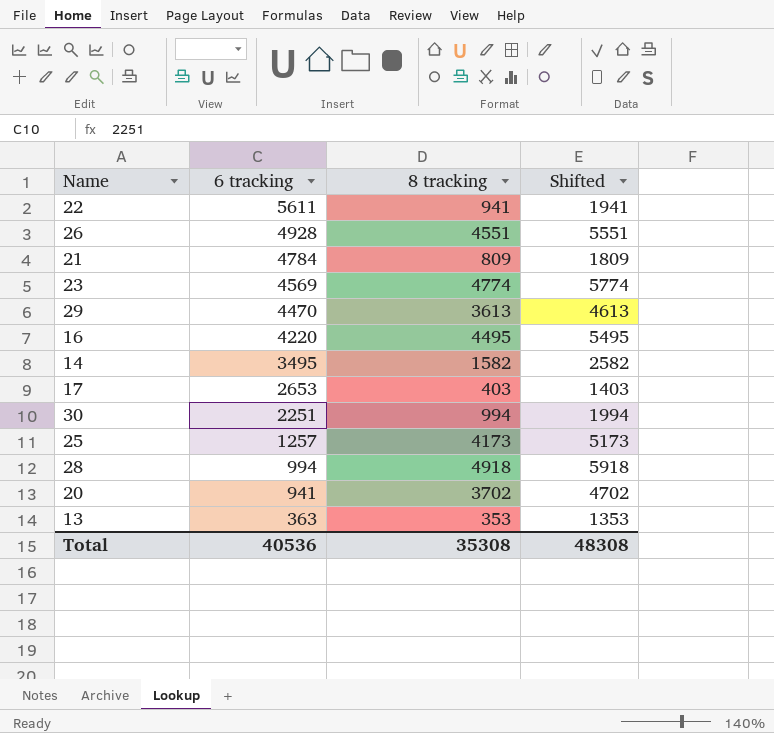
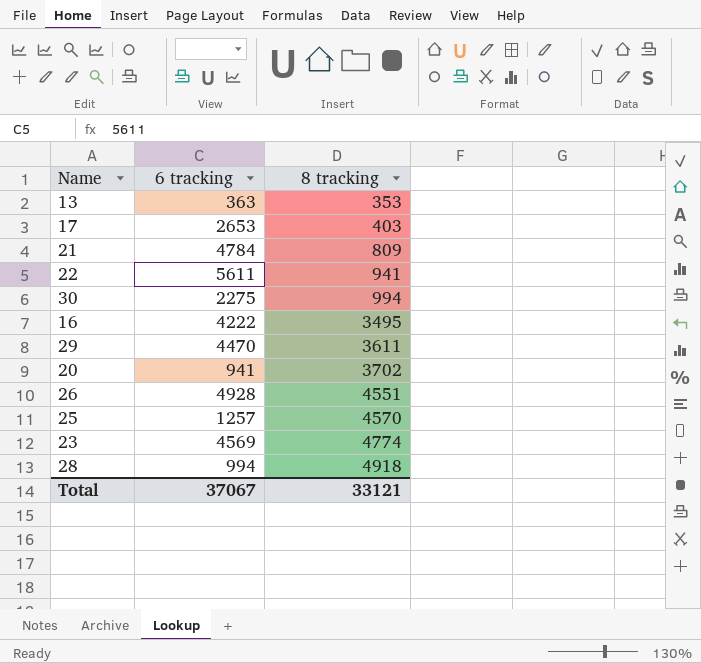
row order: 6 tracking descending -> 8 tracking ascending
column Shifted | formula: [8 tracking] + 1000 -> none
row 14: 3495 | 1582 | 2582 -> none
30 | 6 tracking: 2251 -> 2275
16 | 6 tracking: 4220 -> 4222
16 | 8 tracking: 4495 -> 3495
29 | 8 tracking: 3613 -> 3611
25 | 8 tracking: 4173 -> 4570
Total | 6 tracking: 40536 -> 37067
Total | 8 tracking: 35308 -> 33121

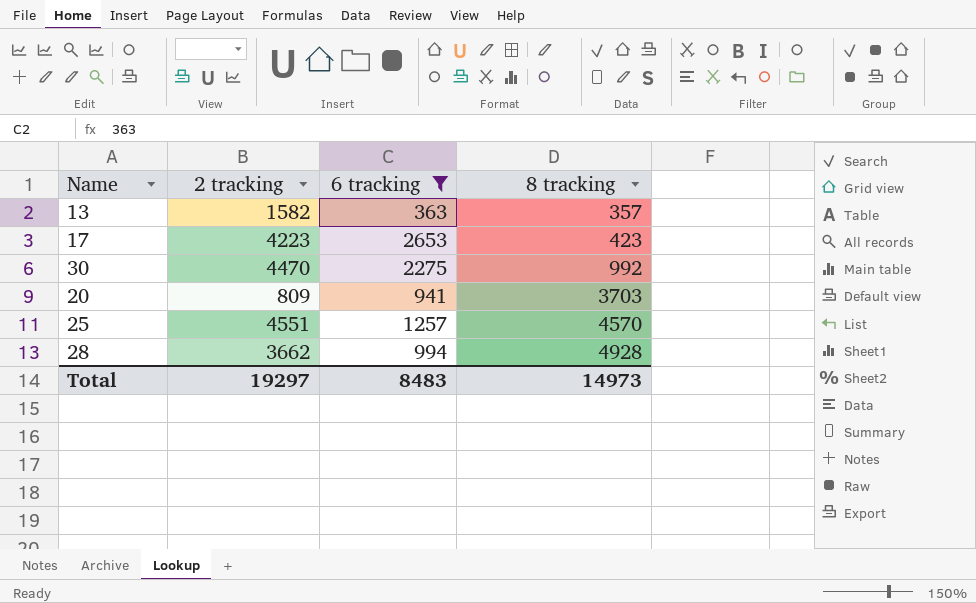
filter: none -> 6 tracking <= 2653
column 2 tracking | position: none -> 2
13 | 8 tracking: 353 -> 357
17 | 8 tracking: 403 -> 423
30 | 8 tracking: 994 -> 992
20 | 8 tracking: 3702 -> 3703
28 | 8 tracking: 4918 -> 4928
Total | 6 tracking: 37067 -> 8483
Total | 8 tracking: 33121 -> 14973

